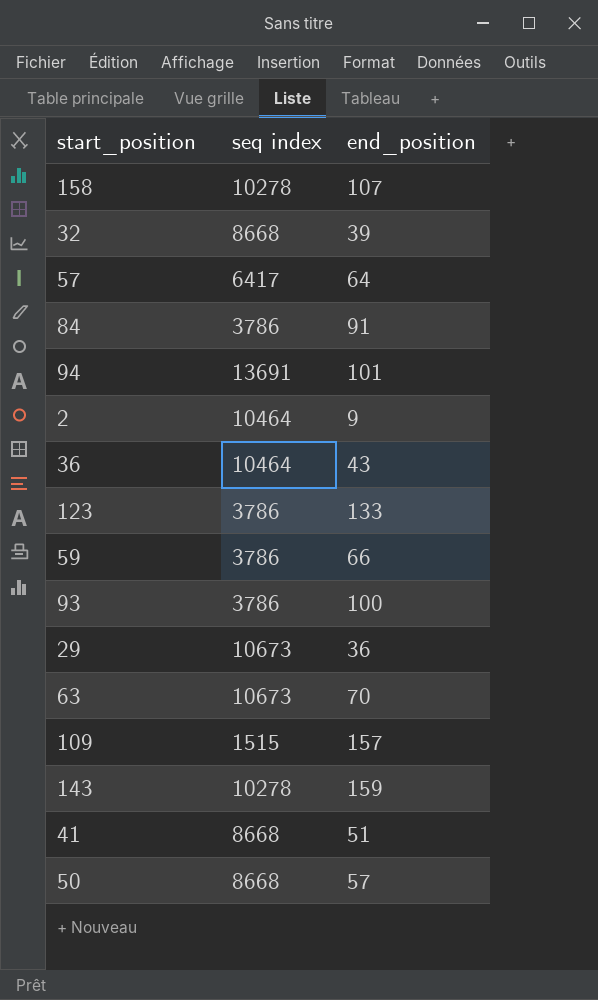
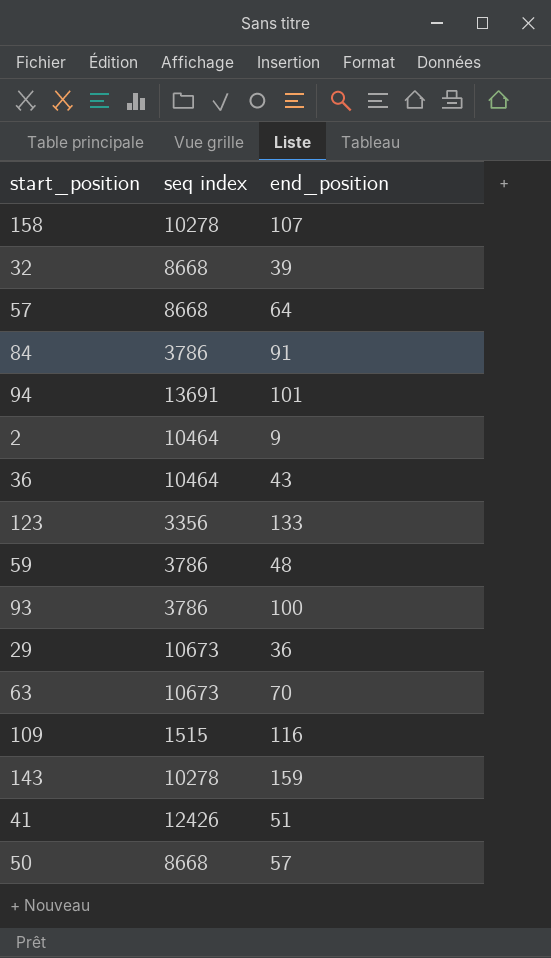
57 | seq index: 6417 -> 8668
123 | seq index: 3786 -> 3356
59 | end_position: 66 -> 48
109 | end_position: 157 -> 116
41 | seq index: 8668 -> 12426

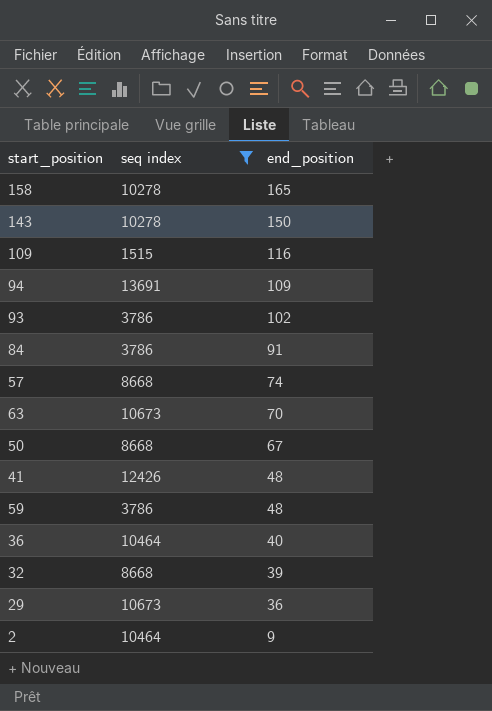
filter: none -> seq index != 3356
row order: none -> end_position descending
158 | end_position: 107 -> 165
143 | end_position: 159 -> 150
94 | end_position: 101 -> 109
93 | end_position: 100 -> 102
57 | end_position: 64 -> 74
50 | end_position: 57 -> 67
41 | end_position: 51 -> 48
36 | end_position: 43 -> 40

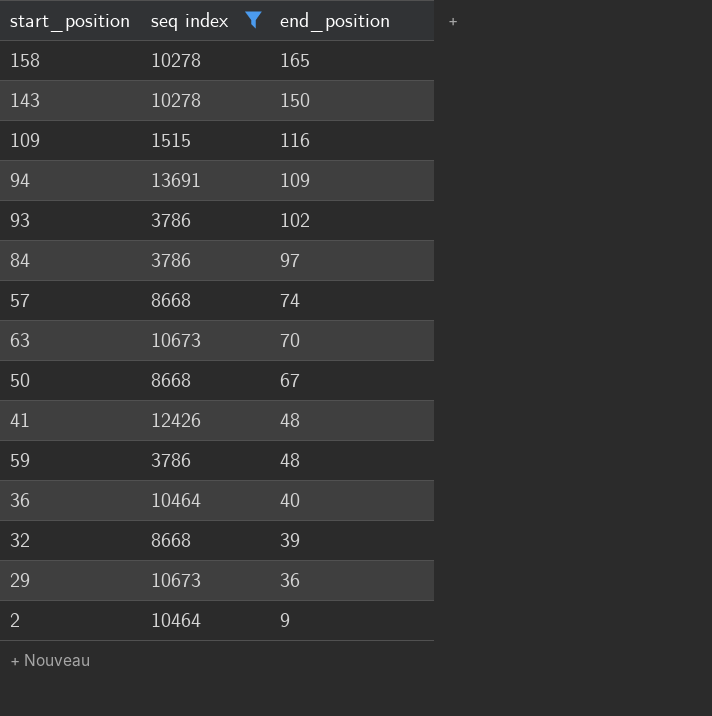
84 | end_position: 91 -> 97

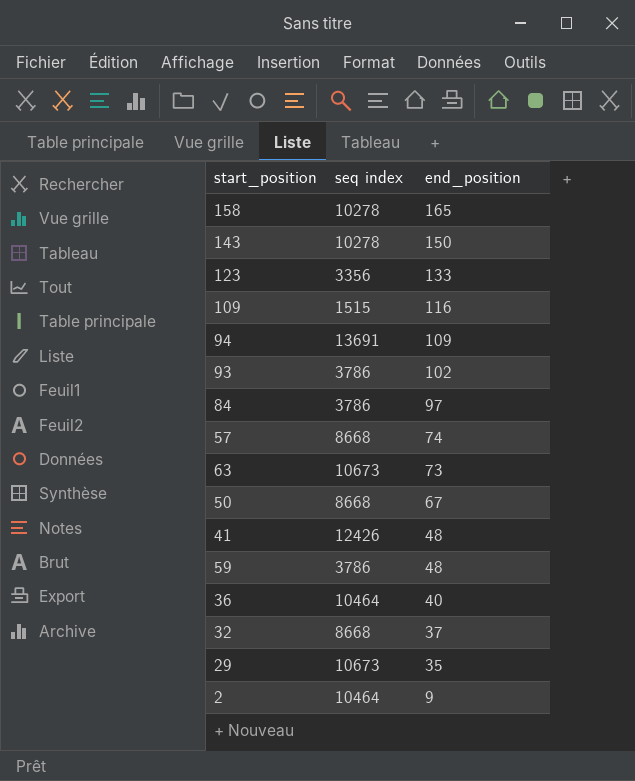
filter: seq index != 3356 -> none
63 | end_position: 70 -> 73
32 | end_position: 39 -> 37
29 | end_position: 36 -> 35

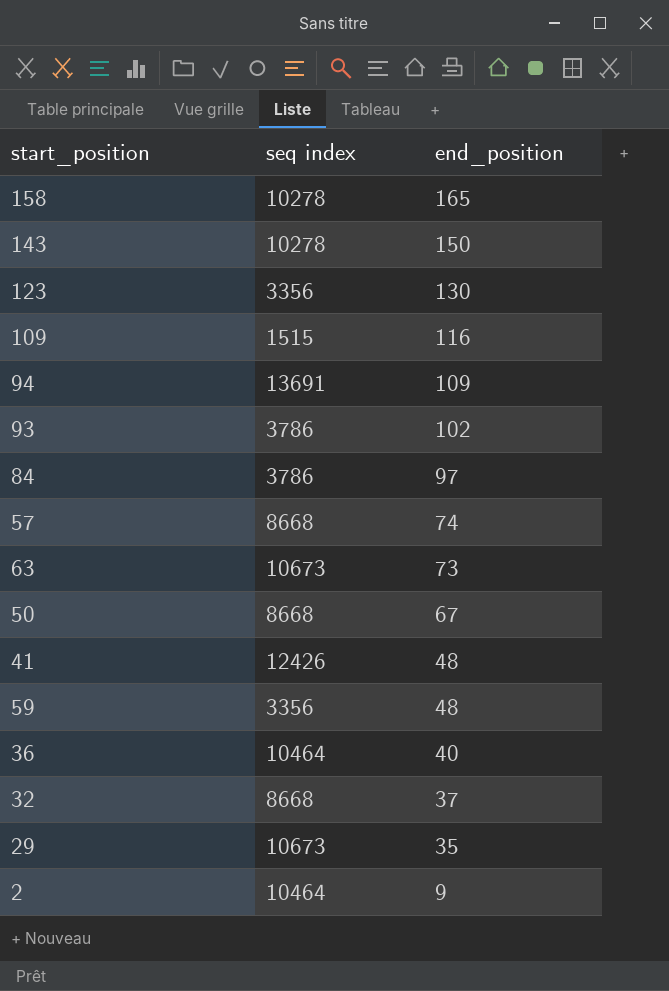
123 | end_position: 133 -> 130
59 | seq index: 3786 -> 3356

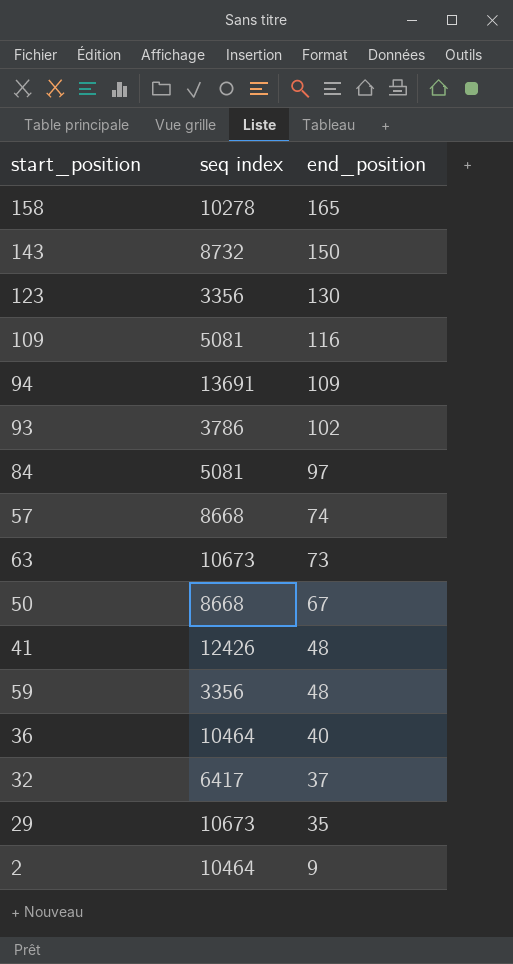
143 | seq index: 10278 -> 8732
109 | seq index: 1515 -> 5081
84 | seq index: 3786 -> 5081
32 | seq index: 8668 -> 6417

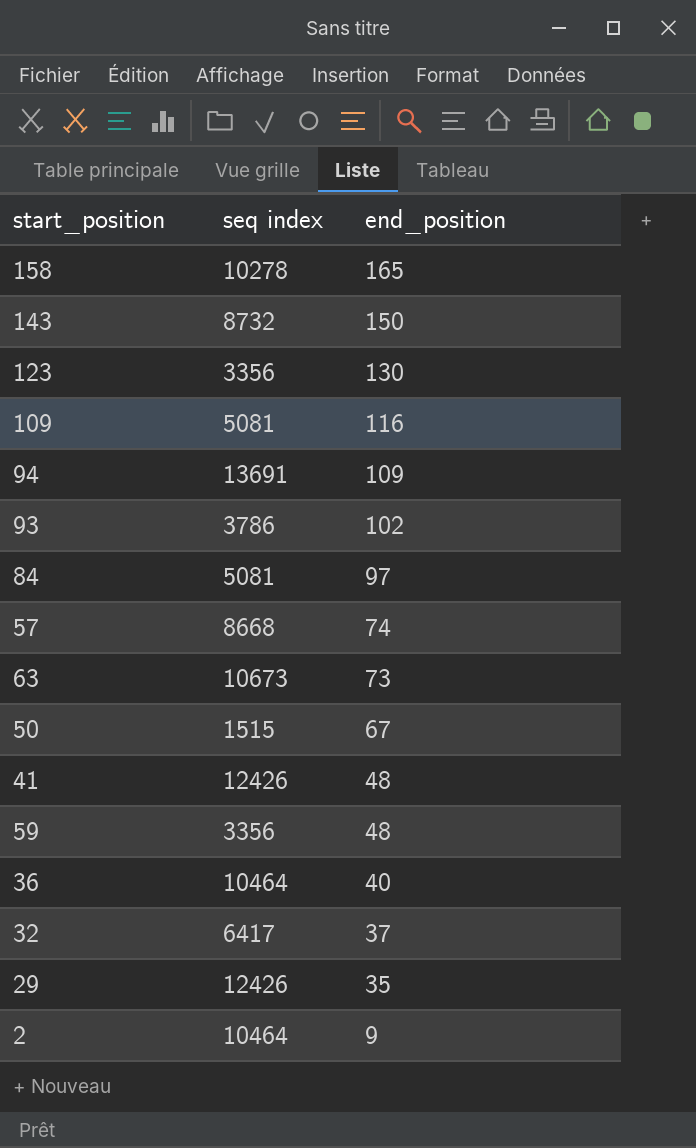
50 | seq index: 8668 -> 1515
29 | seq index: 10673 -> 12426

